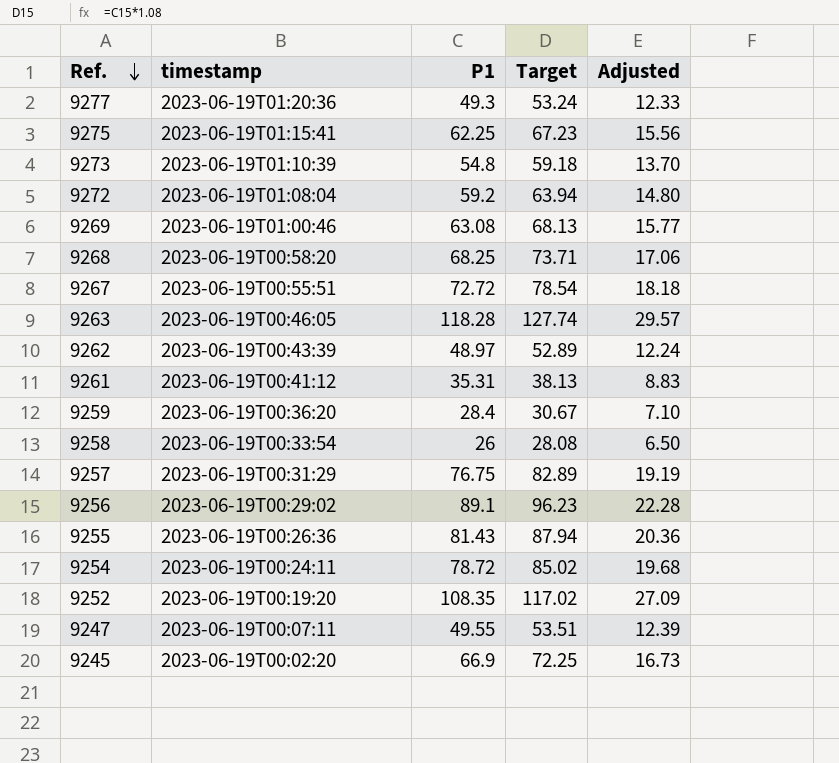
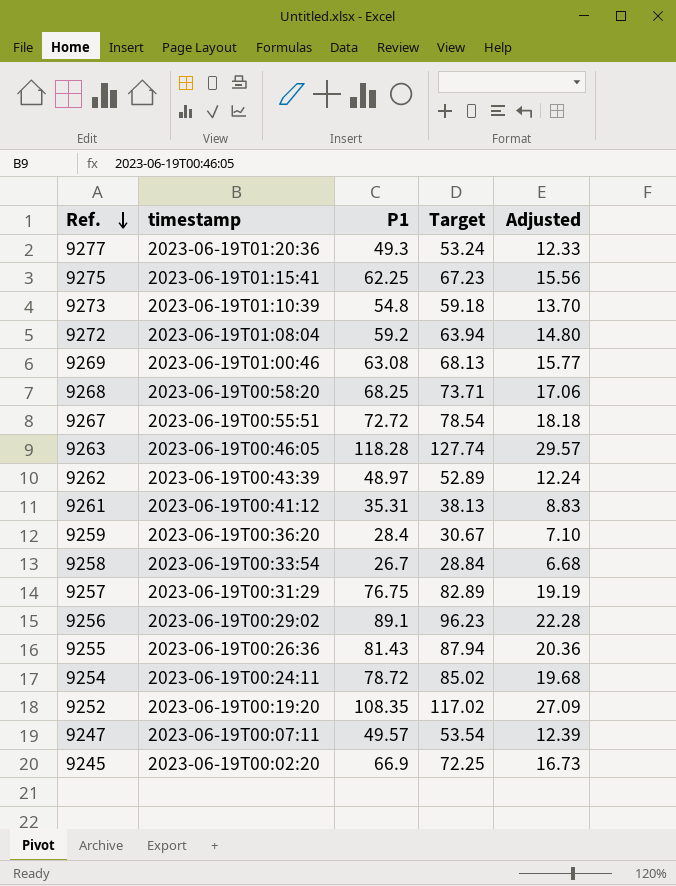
9258 | P1: 26 -> 26.7
9258 | Target: 28.08 -> 28.84
9258 | Adjusted: 6.50 -> 6.68
9247 | P1: 49.55 -> 49.57
9247 | Target: 53.51 -> 53.54

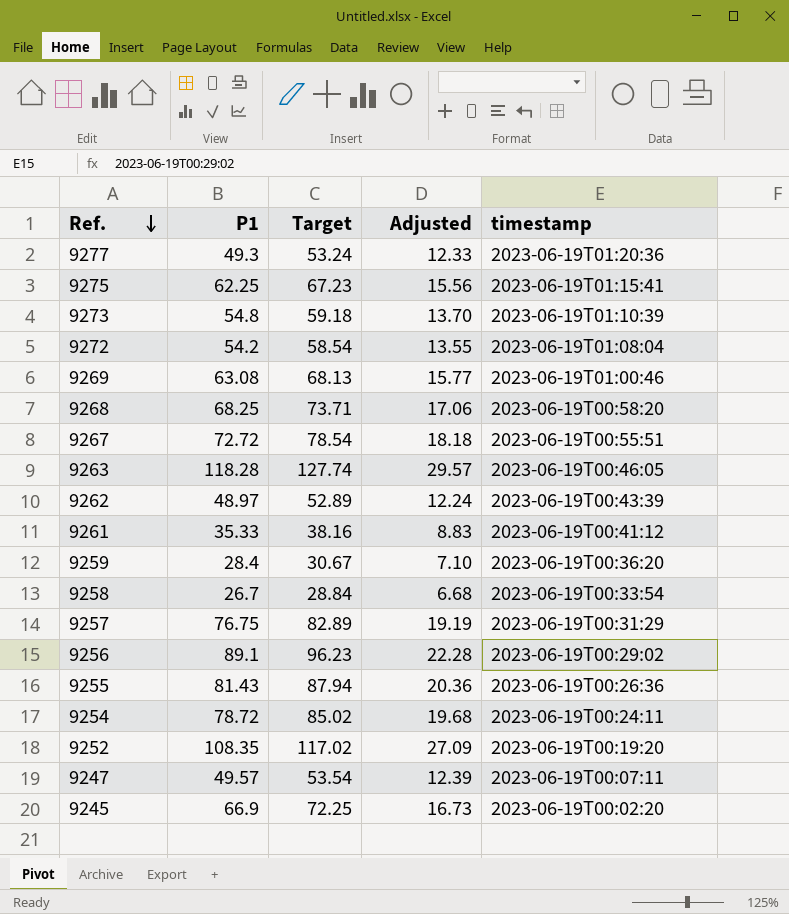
column timestamp | position: 2 -> 5
9272 | P1: 59.2 -> 54.2
9272 | Target: 63.94 -> 58.54
9272 | Adjusted: 14.80 -> 13.55
9261 | P1: 35.31 -> 35.33
9261 | Target: 38.13 -> 38.16

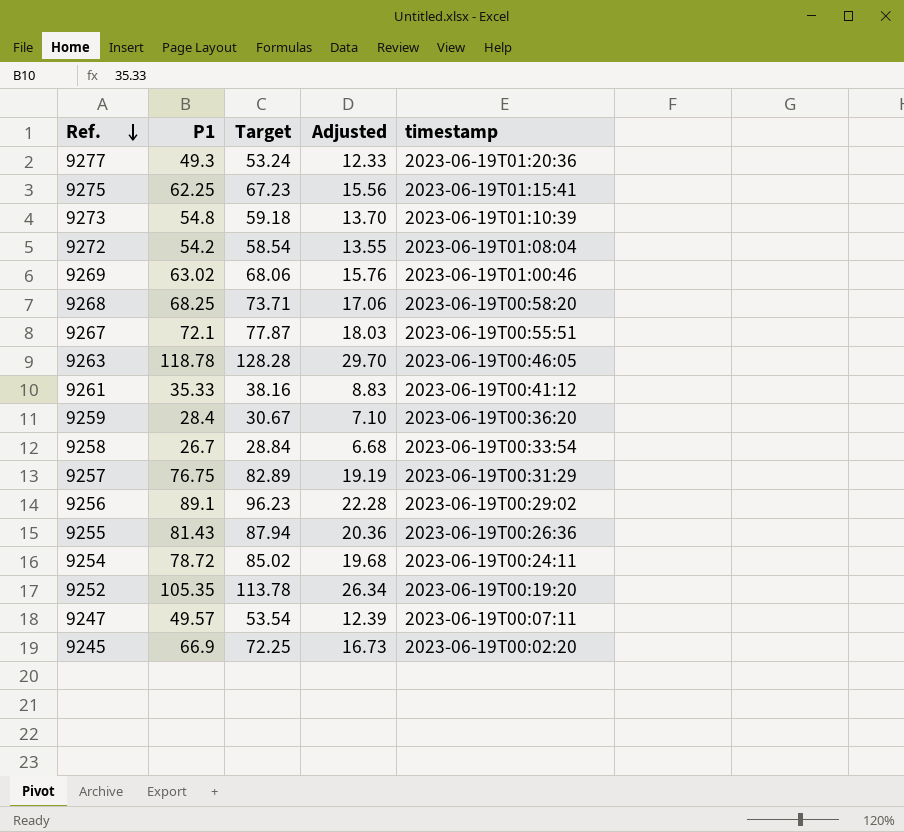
row 9262: 48.97 | 52.89 | 12.24 | 2023-06-19T00:43:39 -> none
9269 | P1: 63.08 -> 63.02
9269 | Target: 68.13 -> 68.06
9269 | Adjusted: 15.77 -> 15.76
9267 | P1: 72.72 -> 72.1
9267 | Target: 78.54 -> 77.87
9267 | Adjusted: 18.18 -> 18.03
9263 | P1: 118.28 -> 118.78
9263 | Target: 127.74 -> 128.28
9263 | Adjusted: 29.57 -> 29.70
9252 | P1: 108.35 -> 105.35
9252 | Target: 117.02 -> 113.78
9252 | Adjusted: 27.09 -> 26.34

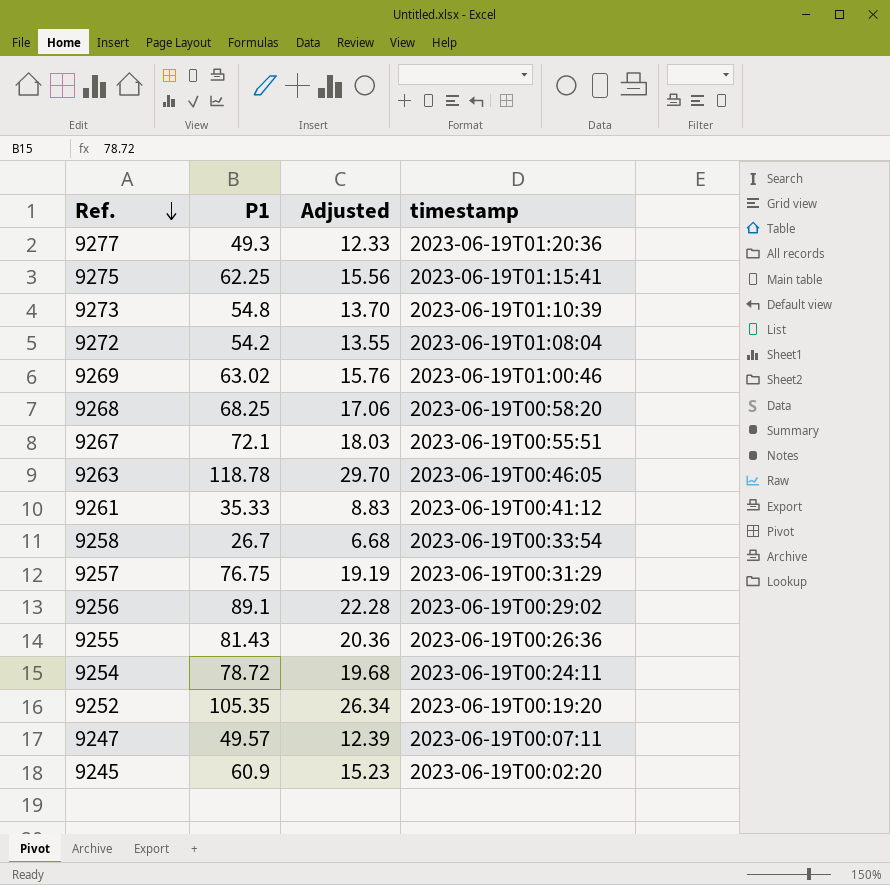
column Target | formula: [P1] * 1.08 -> none
row 9259: 28.4 | 30.67 | 7.10 | 2023-06-19T00:36:20 -> none
9245 | P1: 66.9 -> 60.9
9245 | Adjusted: 16.73 -> 15.23

